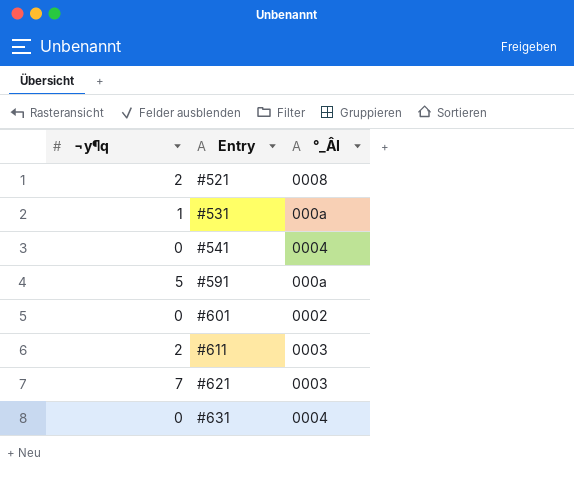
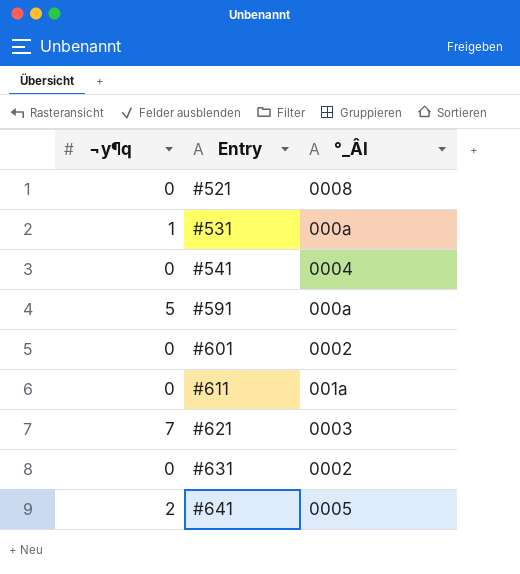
#521 | ¬y¶q: 2 -> 0
#611 | ¬y¶q: 2 -> 0
#611 | °_ÂI: 0003 -> 001a
#631 | °_ÂI: 0004 -> 0002
row #641: none -> 2 | 0005

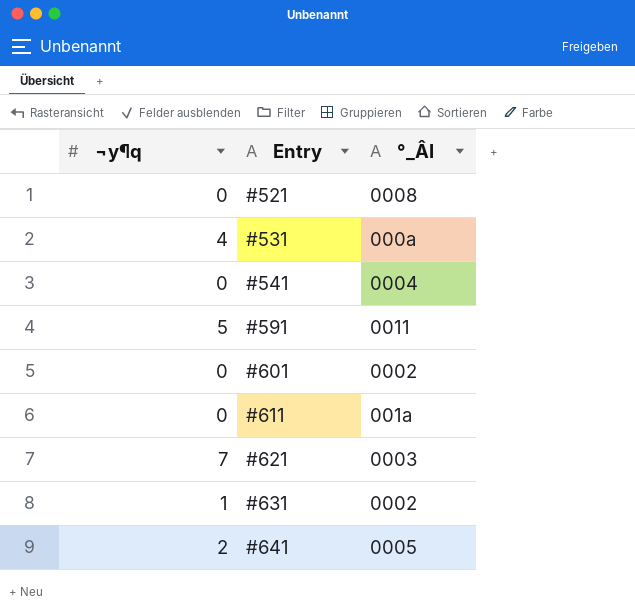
#531 | ¬y¶q: 1 -> 4
#591 | °_ÂI: 000a -> 0011
#631 | ¬y¶q: 0 -> 1

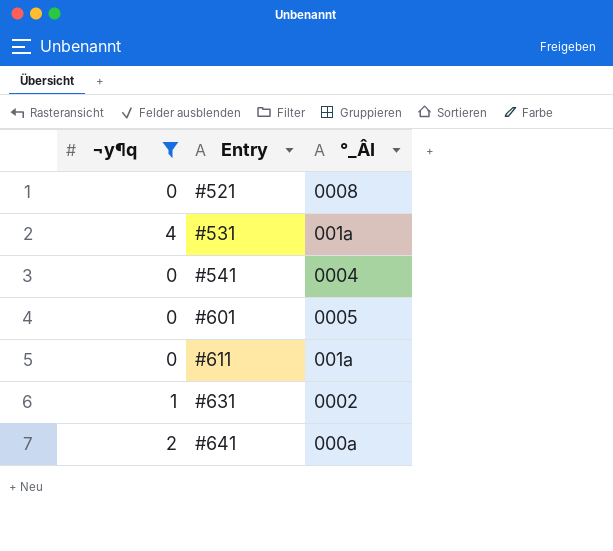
filter: none -> ¬y¶q <= 4
#531 | °_ÂI: 000a -> 001a
#601 | °_ÂI: 0002 -> 0005
#641 | °_ÂI: 0005 -> 000a

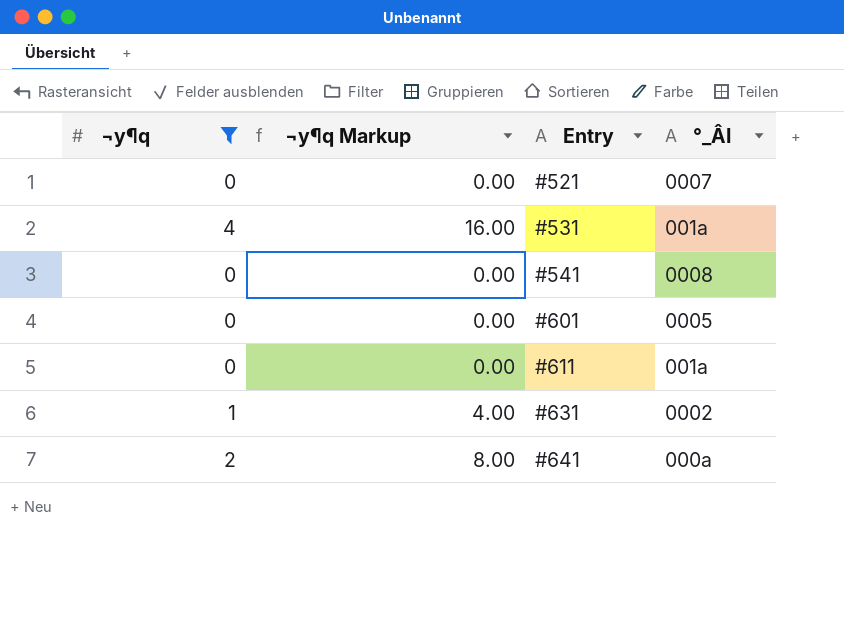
column ¬y¶q Markup | formula: none -> [¬y¶q] * 4
#521 | °_ÂI: 0008 -> 0007
#541 | °_ÂI: 0004 -> 0008

